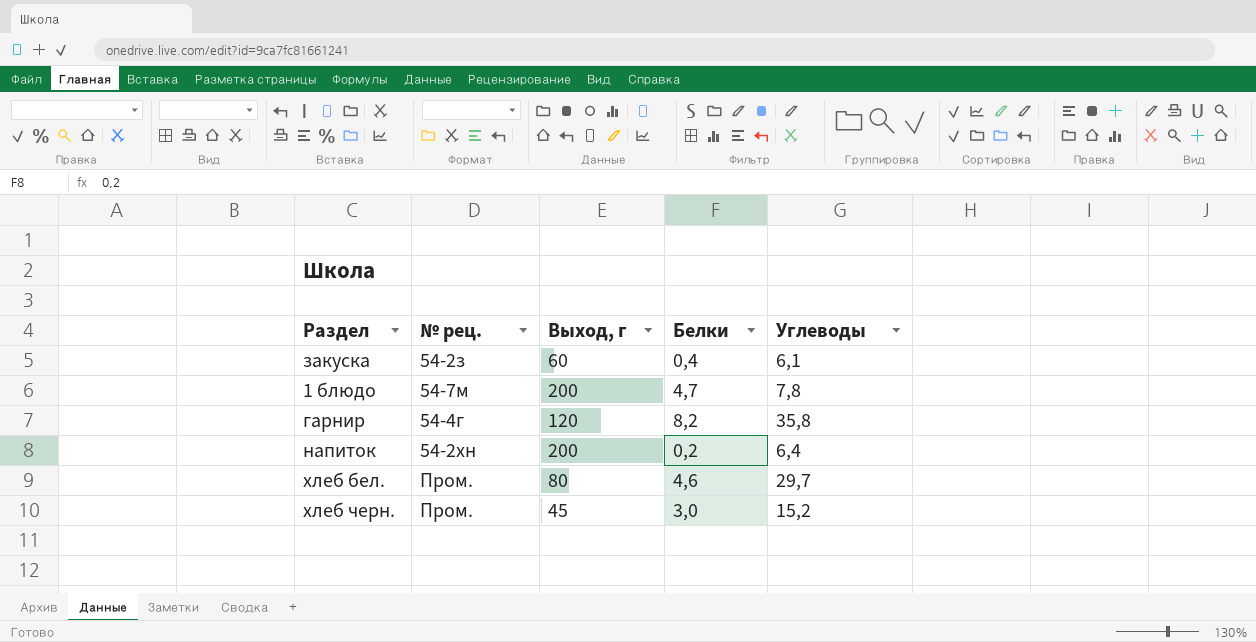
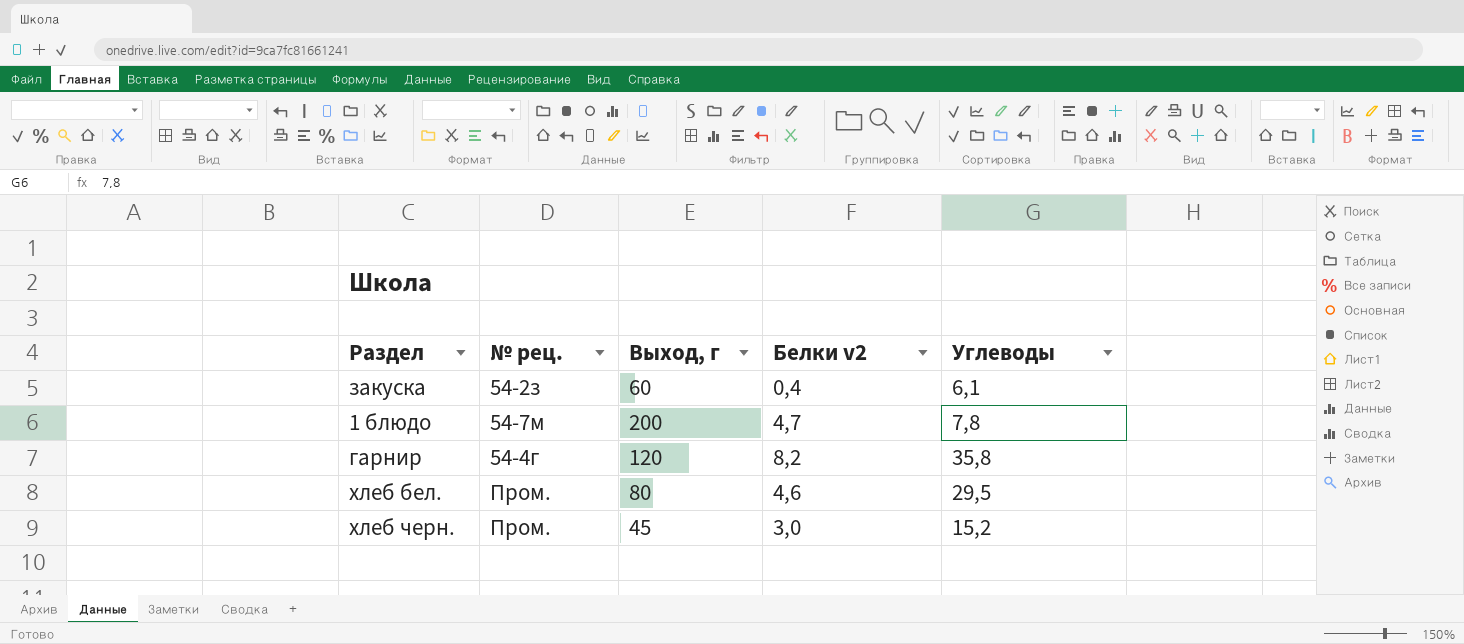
column name: Белки -> Белки v2
row напиток: 54-2хн | 200 | 0,2 | 6,4 -> none
хлеб бел. | Углеводы: 29,7 -> 29,5

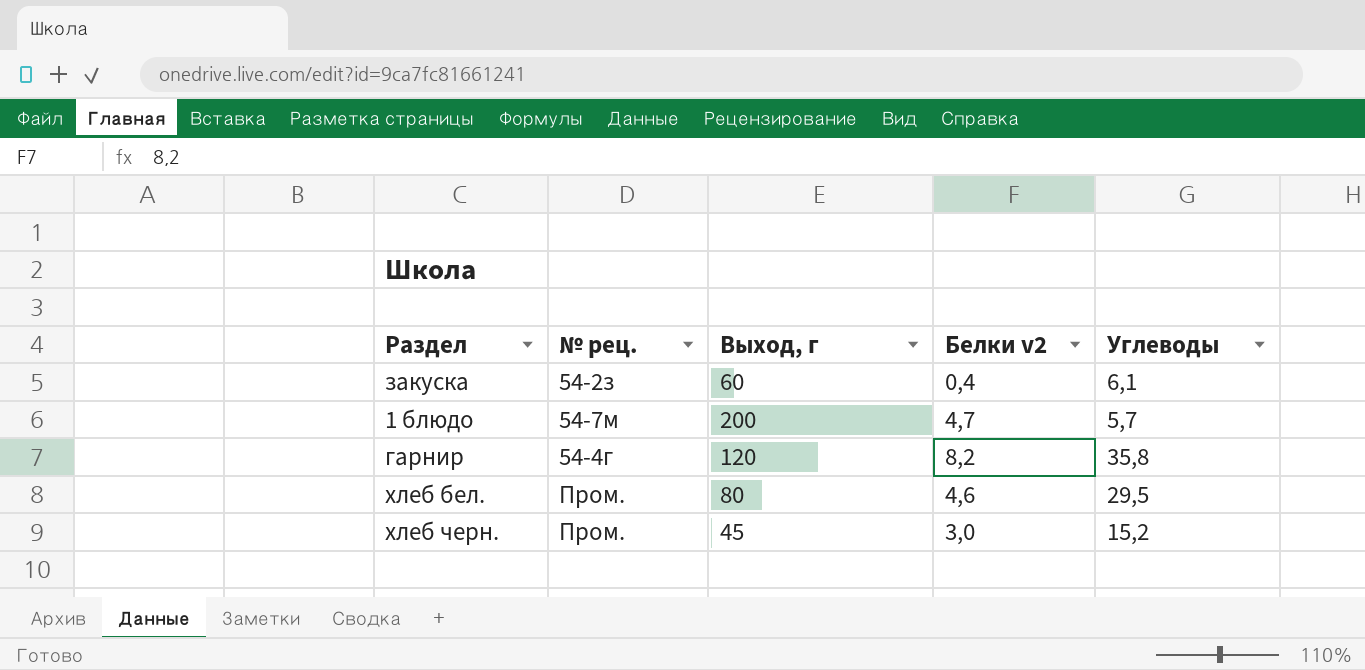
1 блюдо | Углеводы: 7,8 -> 5,7

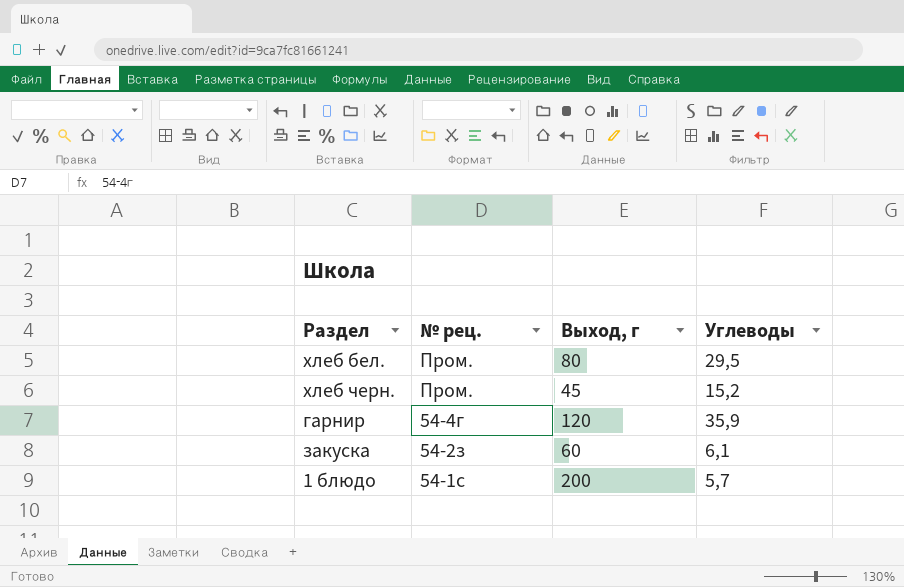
row order: none -> № рец. descending
column Белки v2 | position: 4 -> none
гарнир | Углеводы: 35,8 -> 35,9
1 блюдо | № рец.: 54-7м -> 54-1с

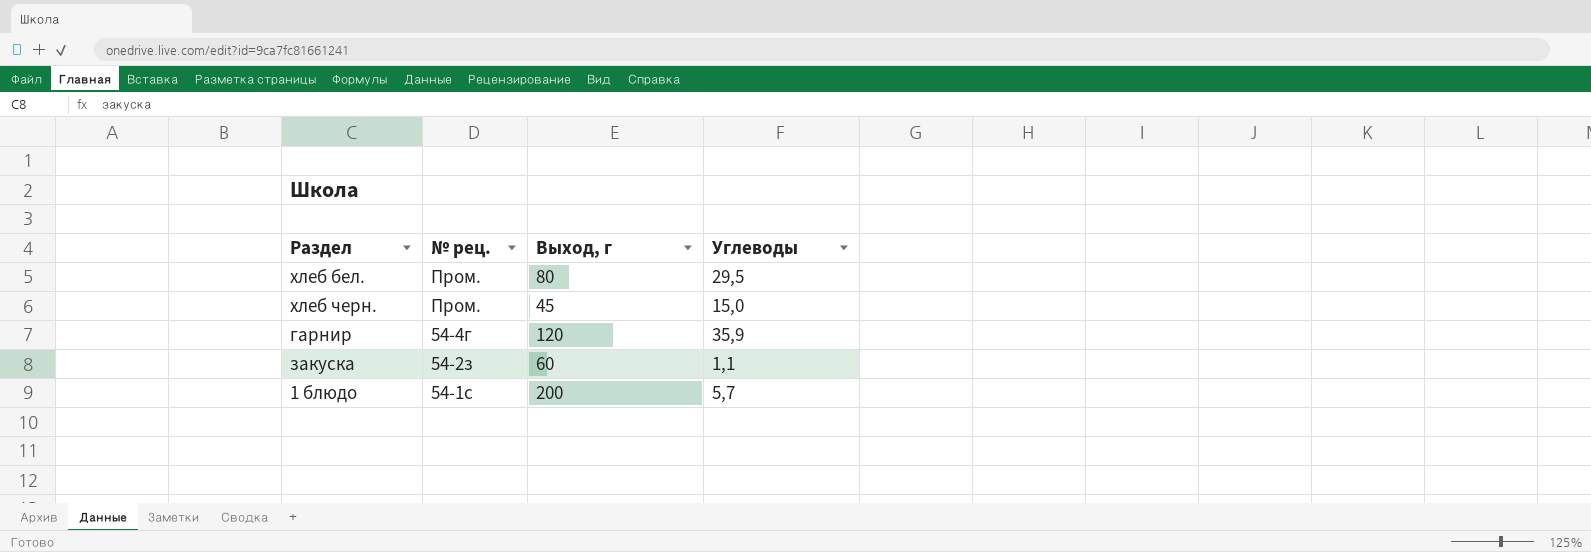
хлеб черн. | Углеводы: 15,2 -> 15,0
закуска | Углеводы: 6,1 -> 1,1

